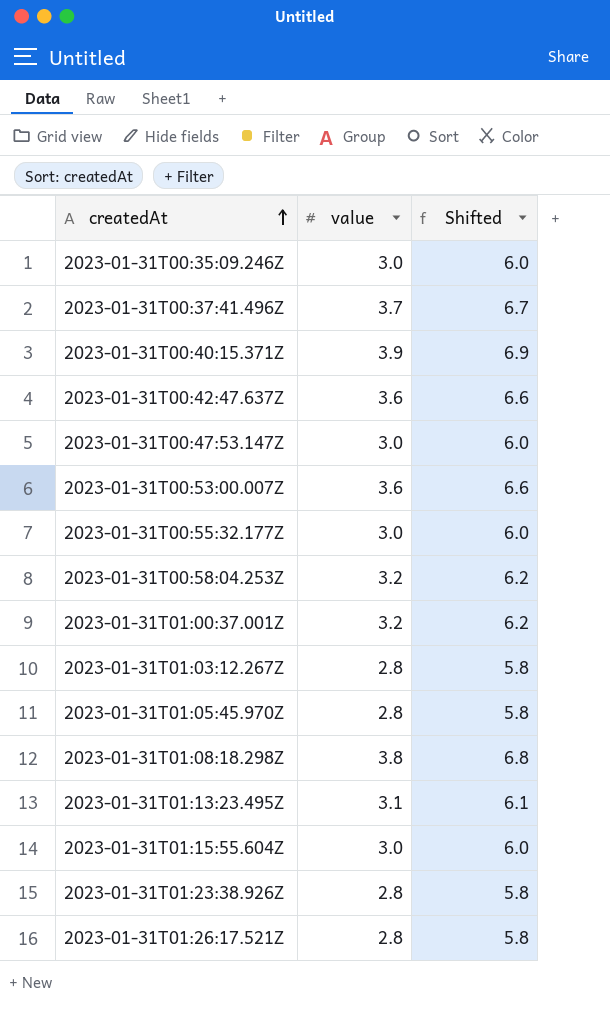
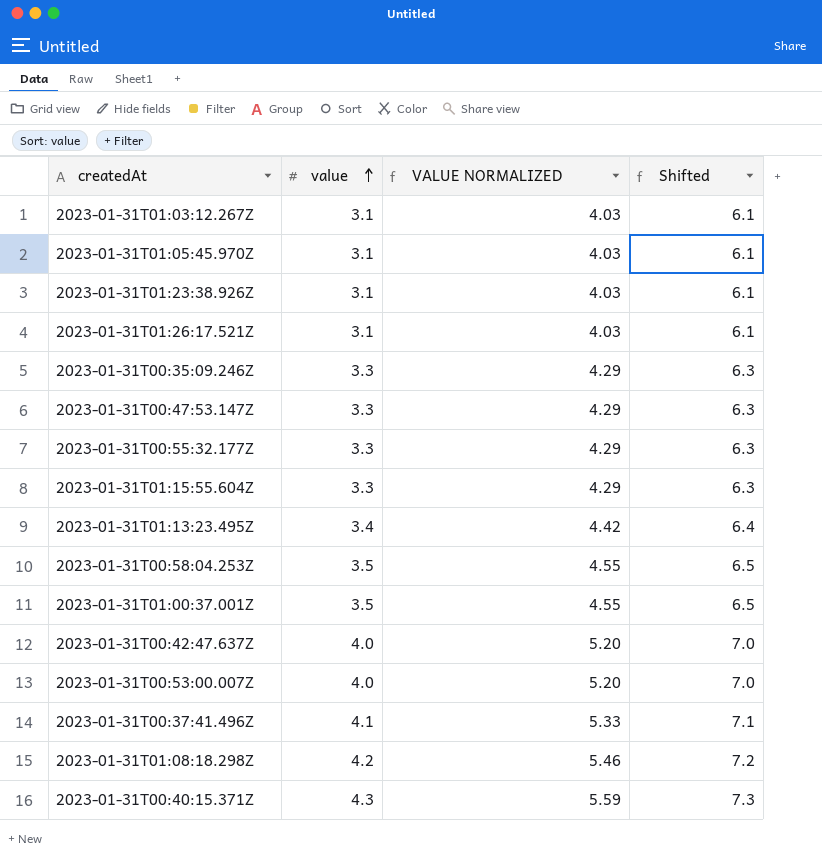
row order: createdAt ascending -> value ascending
column VALUE NORMALIZED | formula: none -> [value] * 1.3
2023-01-31T01:03:12.267Z | value: 2.8 -> 3.1
2023-01-31T01:03:12.267Z | Shifted: 5.8 -> 6.1
2023-01-31T01:05:45.970Z | value: 2.8 -> 3.1
2023-01-31T01:05:45.970Z | Shifted: 5.8 -> 6.1
2023-01-31T01:23:38.926Z | value: 2.8 -> 3.1
2023-01-31T01:23:38.926Z | Shifted: 5.8 -> 6.1
2023-01-31T01:26:17.521Z | value: 2.8 -> 3.1
2023-01-31T01:26:17.521Z | Shifted: 5.8 -> 6.1
2023-01-31T00:35:09.246Z | value: 3.0 -> 3.3
2023-01-31T00:35:09.246Z | Shifted: 6.0 -> 6.3
2023-01-31T00:47:53.147Z | value: 3.0 -> 3.3
2023-01-31T00:47:53.147Z | Shifted: 6.0 -> 6.3
2023-01-31T00:55:32.177Z | value: 3.0 -> 3.3
2023-01-31T00:55:32.177Z | Shifted: 6.0 -> 6.3
2023-01-31T01:15:55.604Z | value: 3.0 -> 3.3
2023-01-31T01:15:55.604Z | Shifted: 6.0 -> 6.3
2023-01-31T01:13:23.495Z | value: 3.1 -> 3.4
2023-01-31T01:13:23.495Z | Shifted: 6.1 -> 6.4
2023-01-31T00:58:04.253Z | value: 3.2 -> 3.5
2023-01-31T00:58:04.253Z | Shifted: 6.2 -> 6.5
2023-01-31T01:00:37.001Z | value: 3.2 -> 3.5
2023-01-31T01:00:37.001Z | Shifted: 6.2 -> 6.5
2023-01-31T00:42:47.637Z | value: 3.6 -> 4.0
2023-01-31T00:42:47.637Z | Shifted: 6.6 -> 7.0
2023-01-31T00:53:00.007Z | value: 3.6 -> 4.0
2023-01-31T00:53:00.007Z | Shifted: 6.6 -> 7.0
2023-01-31T00:37:41.496Z | value: 3.7 -> 4.1
2023-01-31T00:37:41.496Z | Shifted: 6.7 -> 7.1
2023-01-31T01:08:18.298Z | value: 3.8 -> 4.2
2023-01-31T01:08:18.298Z | Shifted: 6.8 -> 7.2
2023-01-31T00:40:15.371Z | value: 3.9 -> 4.3
2023-01-31T00:40:15.371Z | Shifted: 6.9 -> 7.3

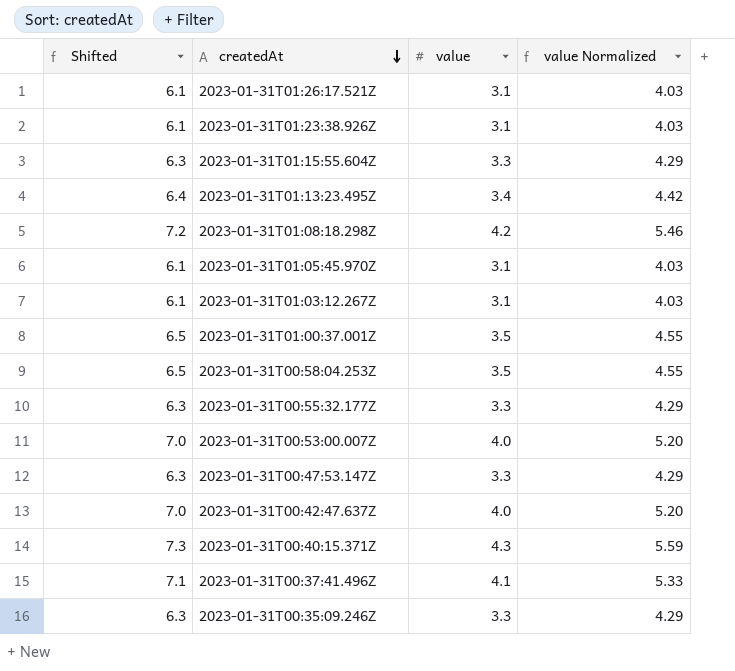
row order: value ascending -> createdAt descending
column Shifted | position: 4 -> 1
column name: VALUE NORMALIZED -> value Normalized

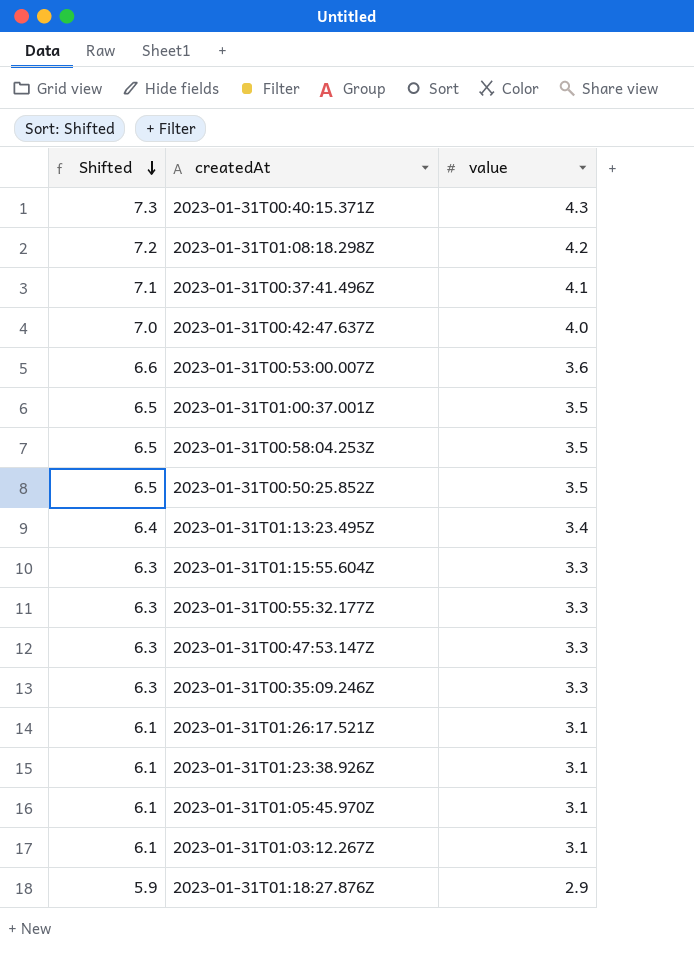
row order: createdAt descending -> Shifted descending
column value Normalized | formula: [value] * 1.3 -> none
2023-01-31T00:53:00.007Z | Shifted: 7.0 -> 6.6
2023-01-31T00:53:00.007Z | value: 4.0 -> 3.6
row 2023-01-31T00:50:25.852Z: none -> 6.5 | 3.5
row 2023-01-31T01:18:27.876Z: none -> 5.9 | 2.9

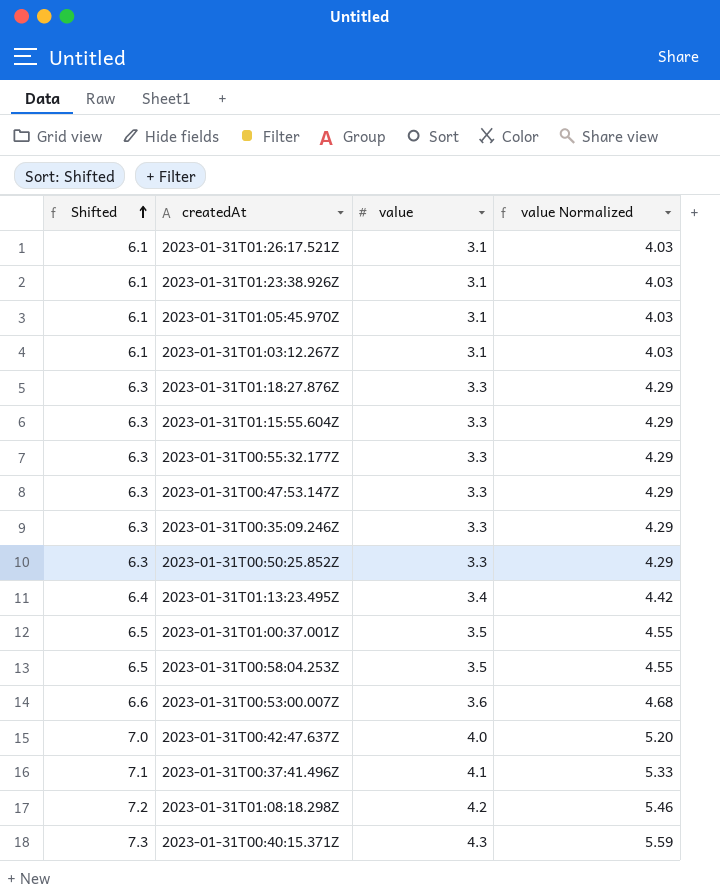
row order: Shifted descending -> Shifted ascending
column value Normalized | formula: none -> [value] * 1.3
2023-01-31T01:18:27.876Z | Shifted: 5.9 -> 6.3
2023-01-31T01:18:27.876Z | value: 2.9 -> 3.3
2023-01-31T00:50:25.852Z | Shifted: 6.5 -> 6.3
2023-01-31T00:50:25.852Z | value: 3.5 -> 3.3

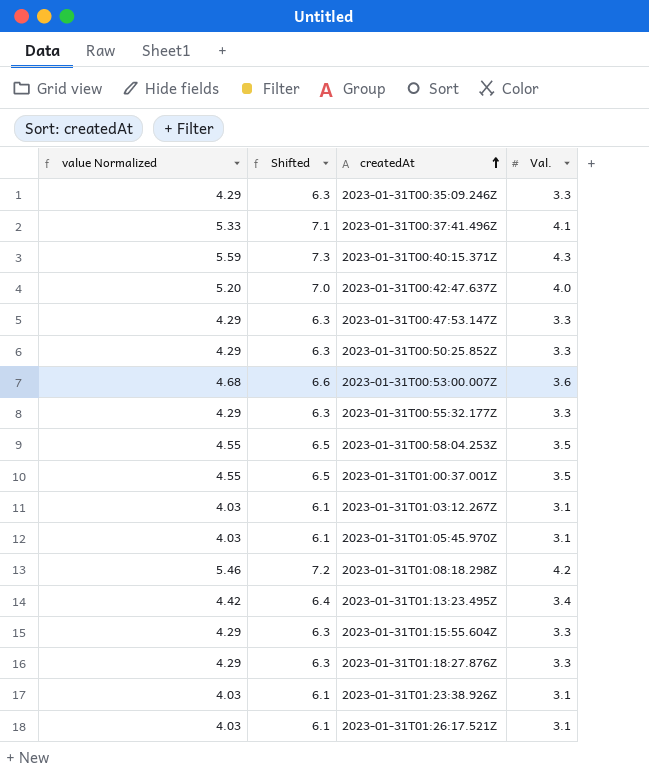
row order: Shifted ascending -> createdAt ascending
column value Normalized | position: 4 -> 1
column name: value -> Val.

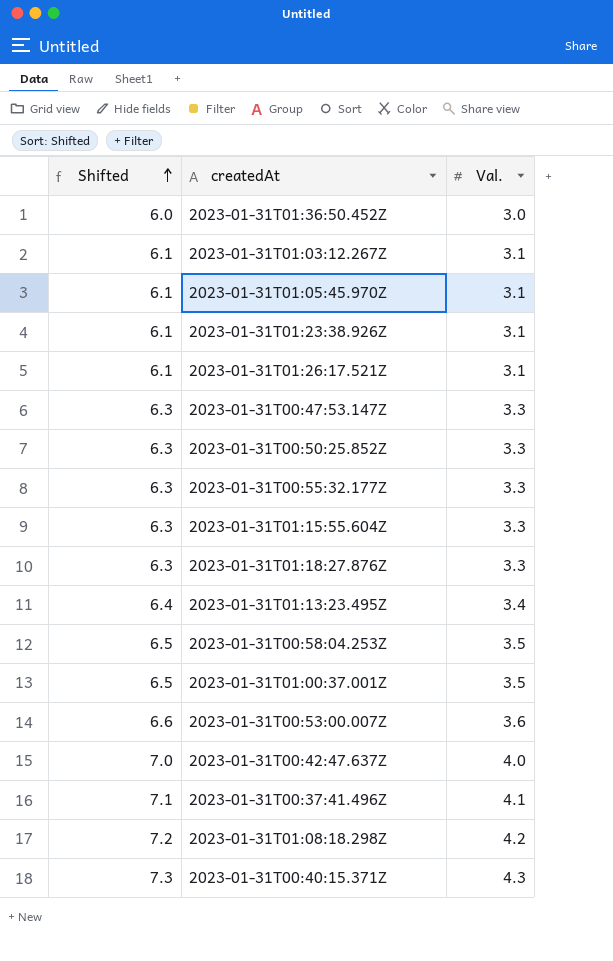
row order: createdAt ascending -> Shifted ascending
column value Normalized | formula: [Val.] * 1.3 -> none
row 2023-01-31T00:35:09.246Z: 4.29 | 6.3 | 3.3 -> none
row 2023-01-31T01:36:50.452Z: none -> 6.0 | 3.0

